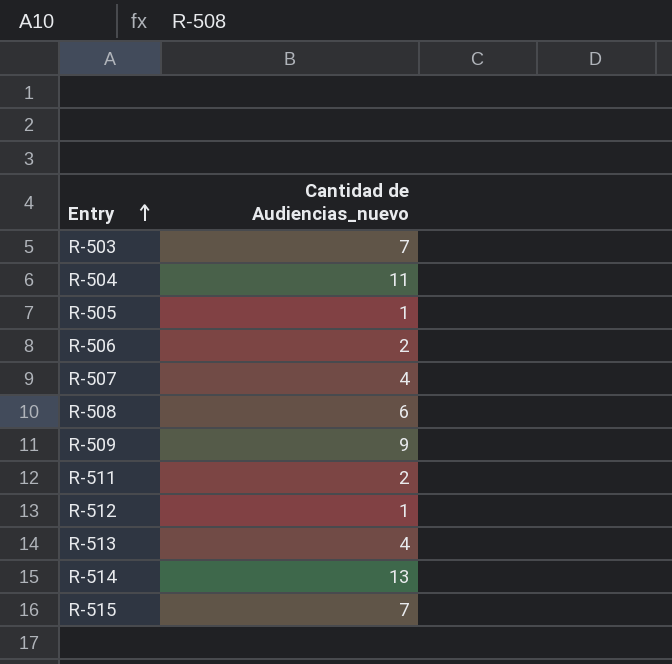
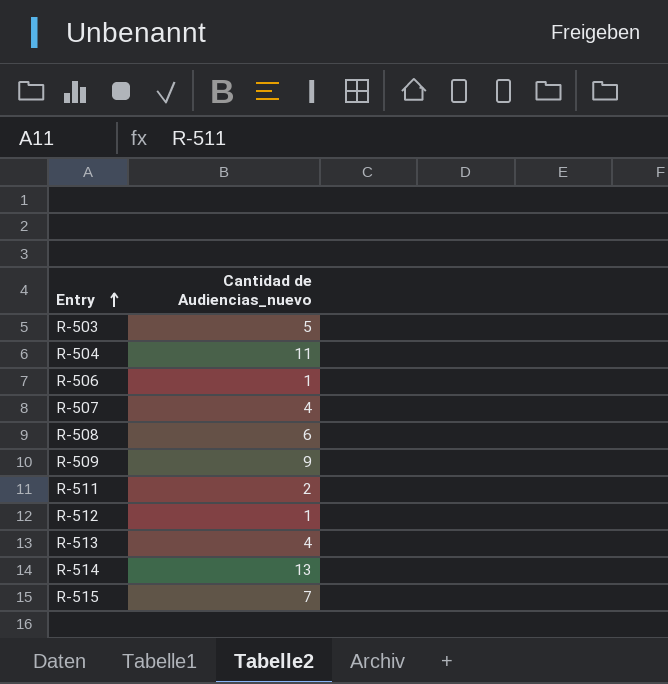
row R-505: 1 -> none
R-503 | Cantidad de Audiencias_nuevo: 7 -> 5
R-506 | Cantidad de Audiencias_nuevo: 2 -> 1

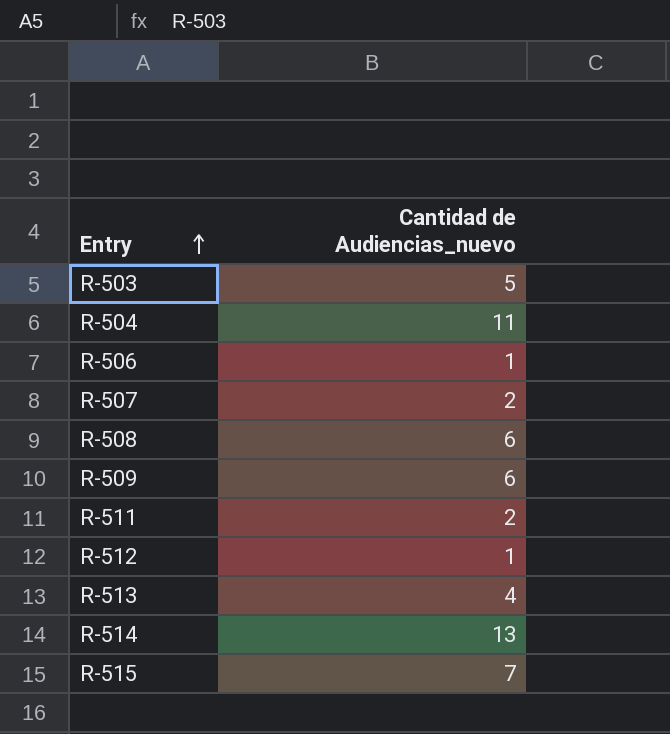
R-507 | Cantidad de Audiencias_nuevo: 4 -> 2
R-509 | Cantidad de Audiencias_nuevo: 9 -> 6

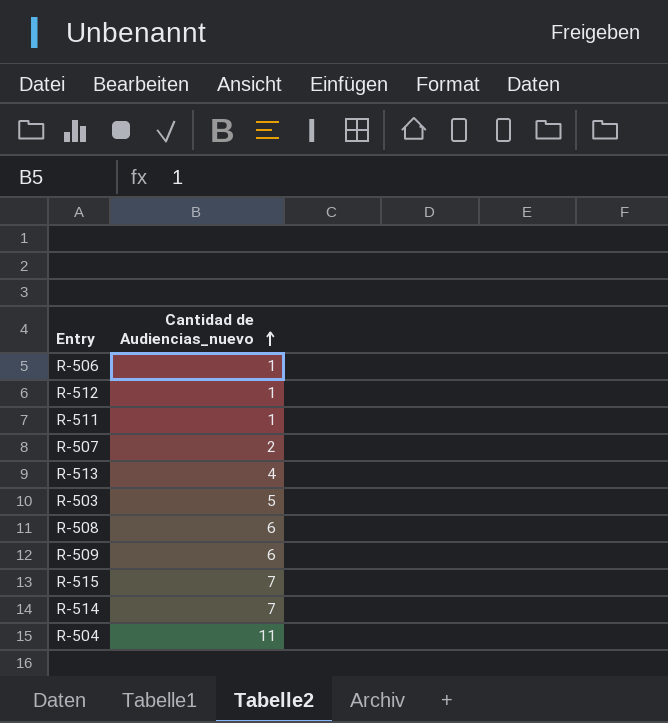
row order: Entry ascending -> Cantidad de Audiencias_nuevo ascending
R-511 | Cantidad de Audiencias_nuevo: 2 -> 1
R-514 | Cantidad de Audiencias_nuevo: 13 -> 7

